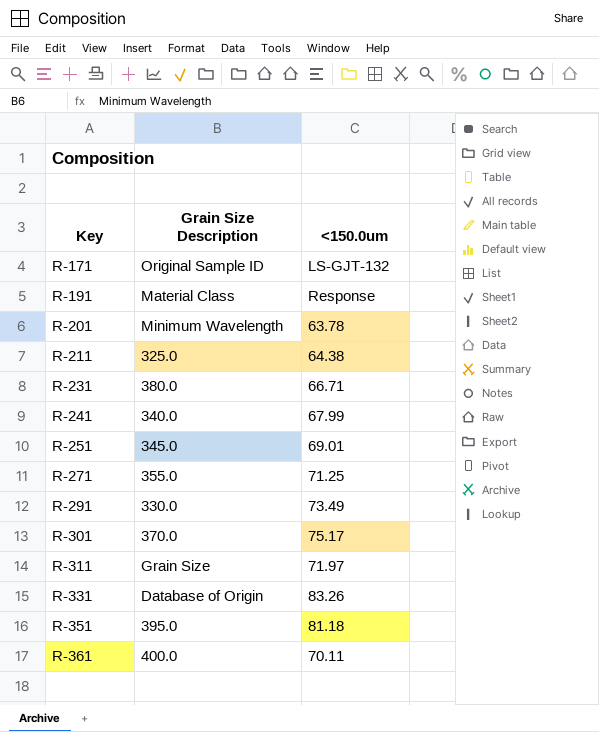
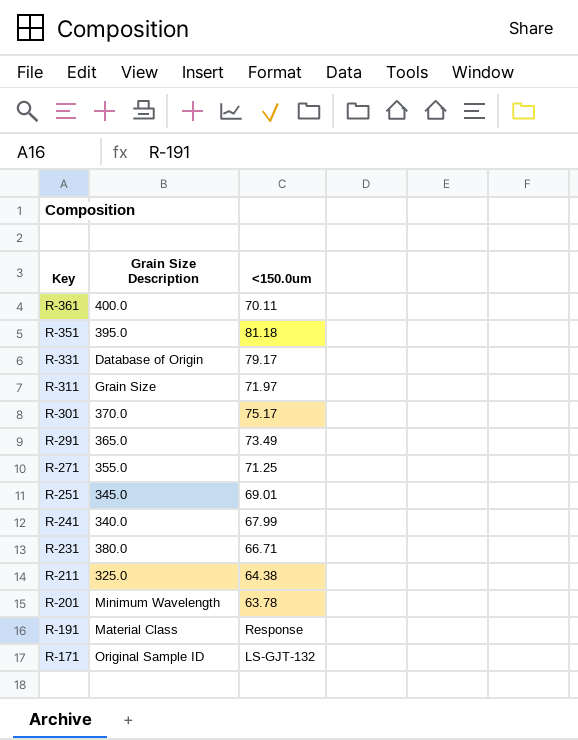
row order: Key ascending -> Key descending
R-331 | <150.0um: 83.26 -> 79.17
R-291 | Grain Size Description: 330.0 -> 365.0

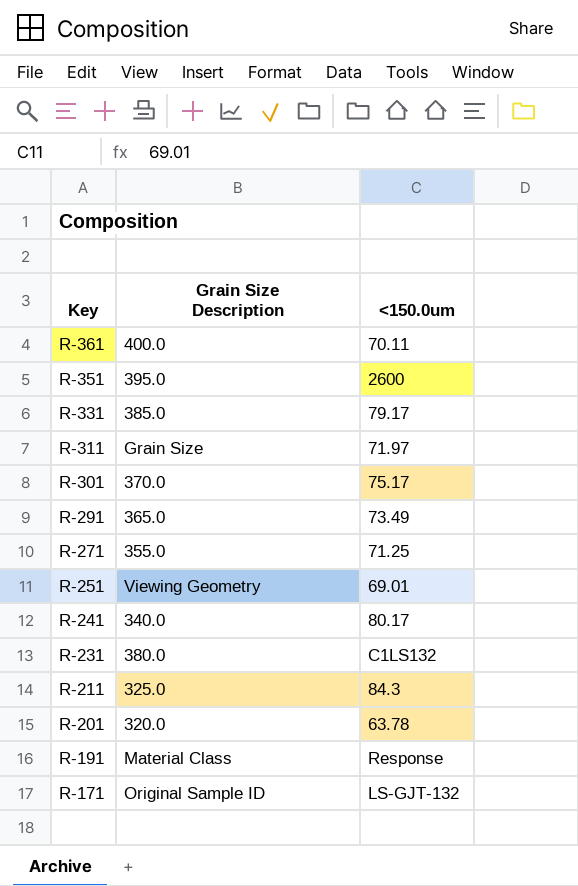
R-351 | <150.0um: 81.18 -> 2600
R-331 | Grain Size Description: Database of Origin -> 385.0
R-251 | Grain Size Description: 345.0 -> Viewing Geometry
R-241 | <150.0um: 67.99 -> 80.17
R-231 | <150.0um: 66.71 -> C1LS132
R-211 | <150.0um: 64.38 -> 84.3
R-201 | Grain Size Description: Minimum Wavelength -> 320.0

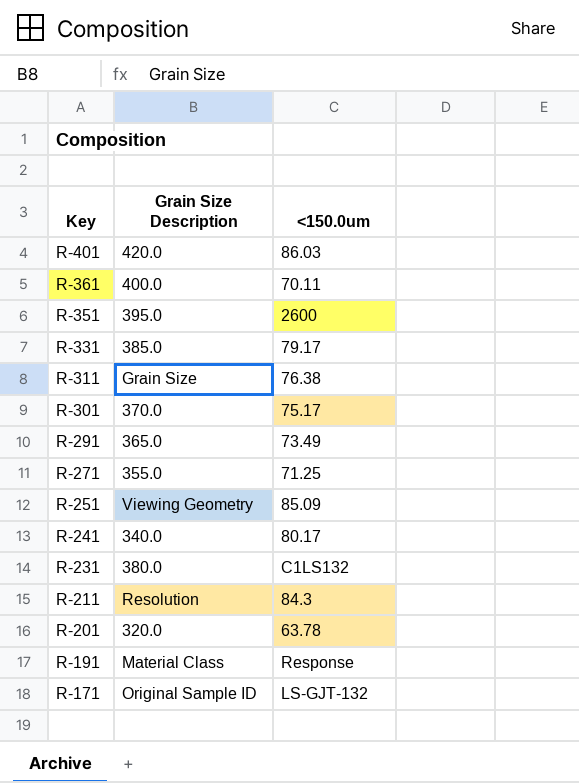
row R-401: none -> 420.0 | 86.03
R-311 | <150.0um: 71.97 -> 76.38
R-251 | <150.0um: 69.01 -> 85.09
R-211 | Grain Size Description: 325.0 -> Resolution

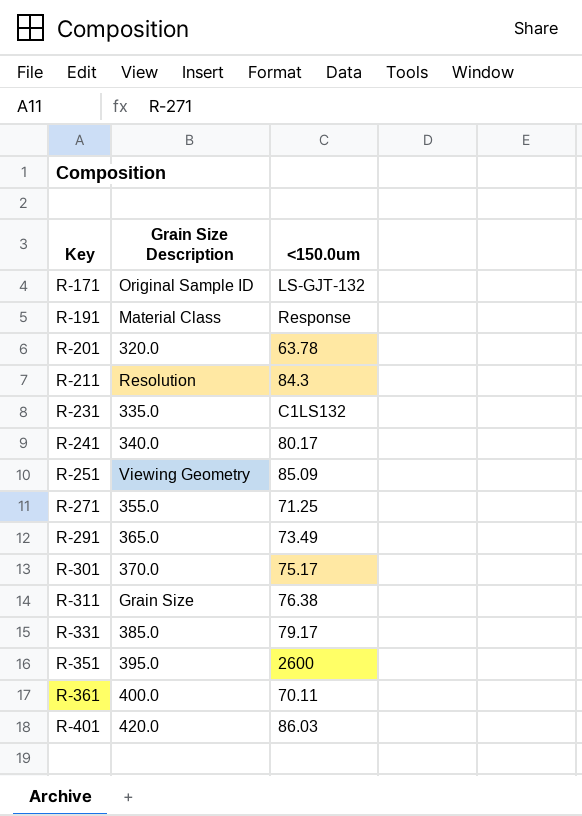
row order: Key descending -> Key ascending
R-231 | Grain Size Description: 380.0 -> 335.0

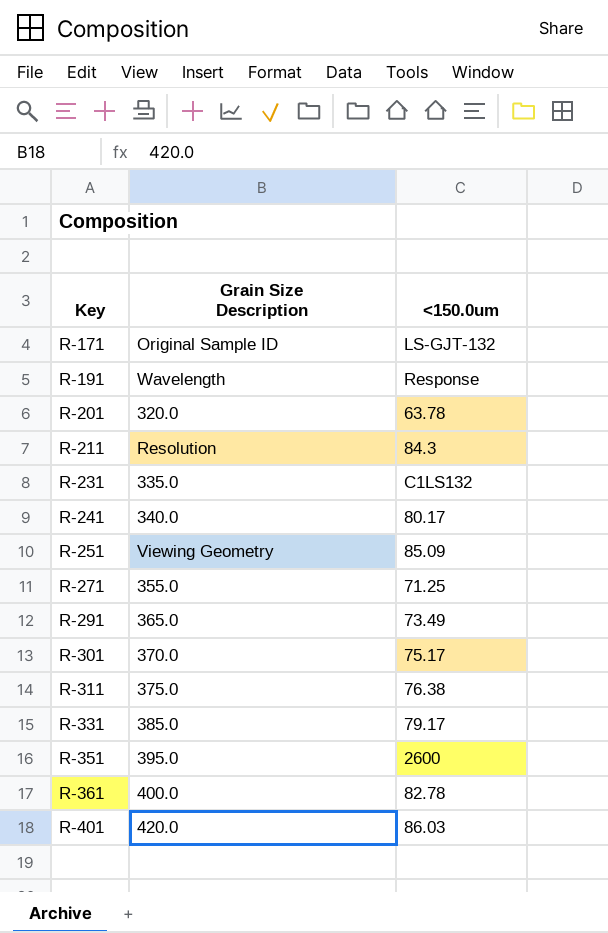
R-191 | Grain Size Description: Material Class -> Wavelength
R-311 | Grain Size Description: Grain Size -> 375.0
R-361 | <150.0um: 70.11 -> 82.78

